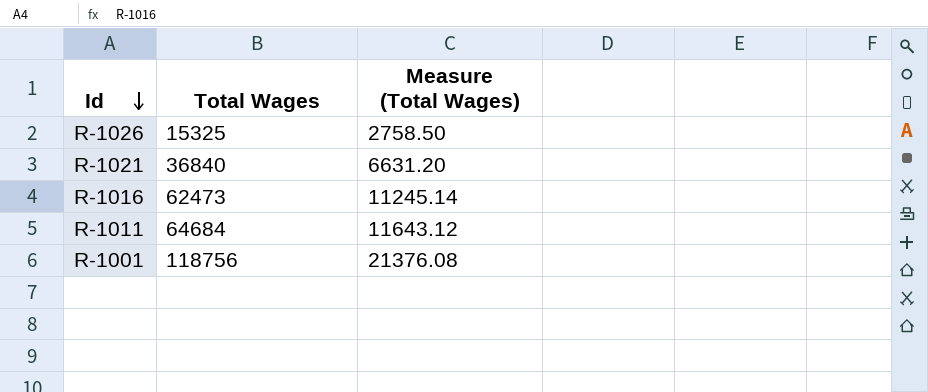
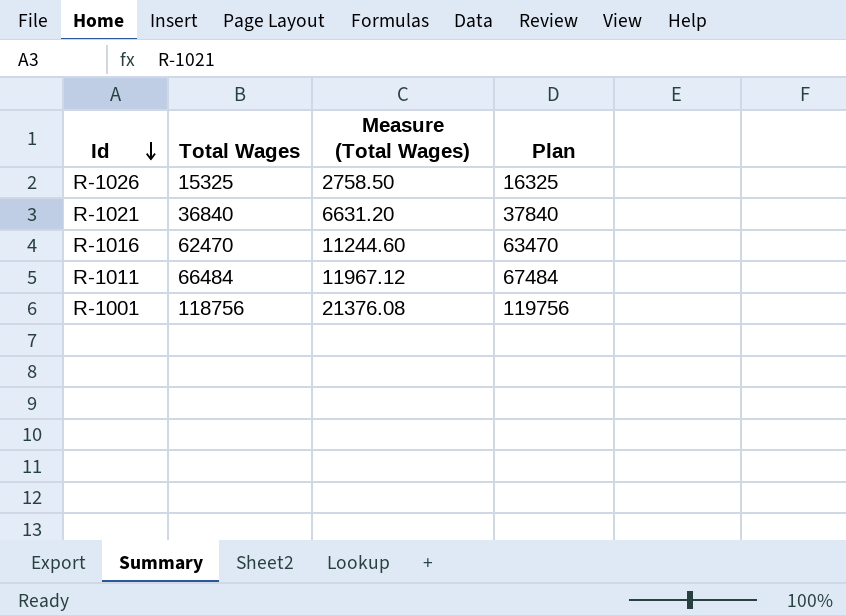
column Plan | formula: none -> [Total Wages] + 1000
R-1016 | Total Wages: 62473 -> 62470
R-1016 | Measure (Total Wages): 11245.14 -> 11244.60
R-1011 | Total Wages: 64684 -> 66484
R-1011 | Measure (Total Wages): 11643.12 -> 11967.12

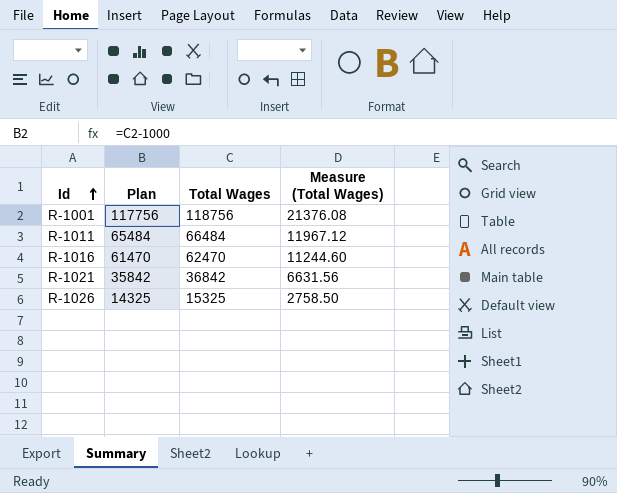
row order: Id descending -> Id ascending
column Plan | formula: [Total Wages] + 1000 -> [Total Wages] - 1000
column Plan | position: 4 -> 2
R-1021 | Total Wages: 36840 -> 36842
R-1021 | Measure (Total Wages): 6631.20 -> 6631.56

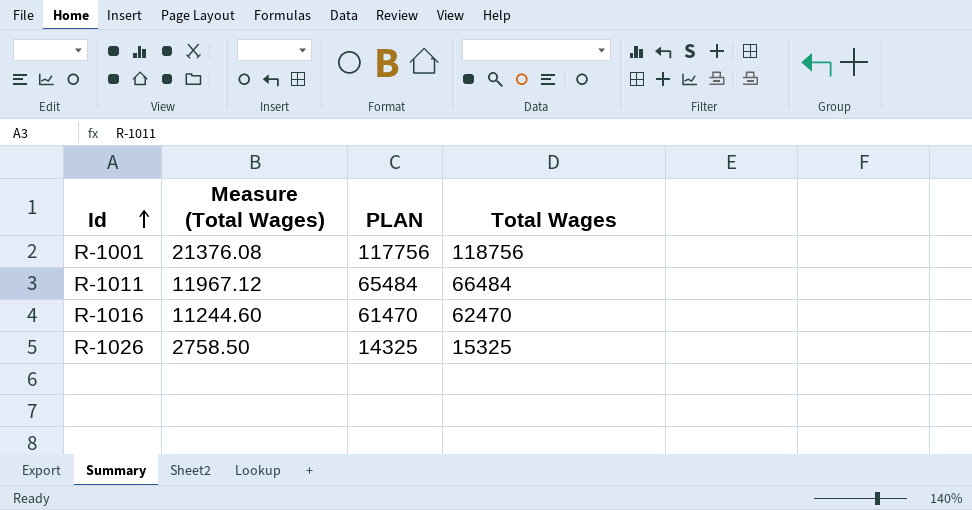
column Measure (Total Wages) | position: 4 -> 2
column name: Plan -> PLAN
row R-1021: 35842 | 36842 | 6631.56 -> none

